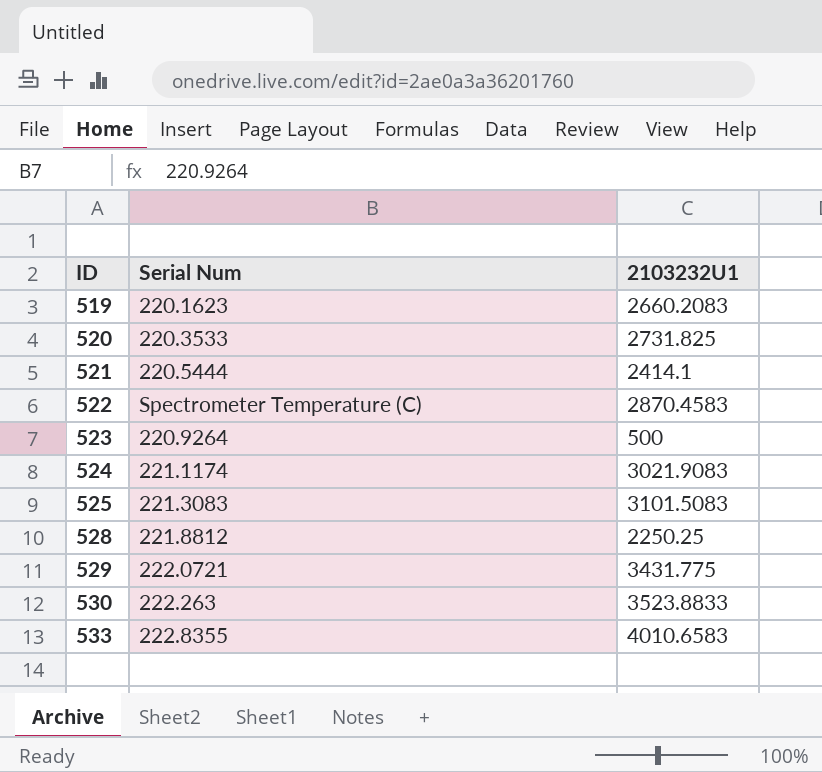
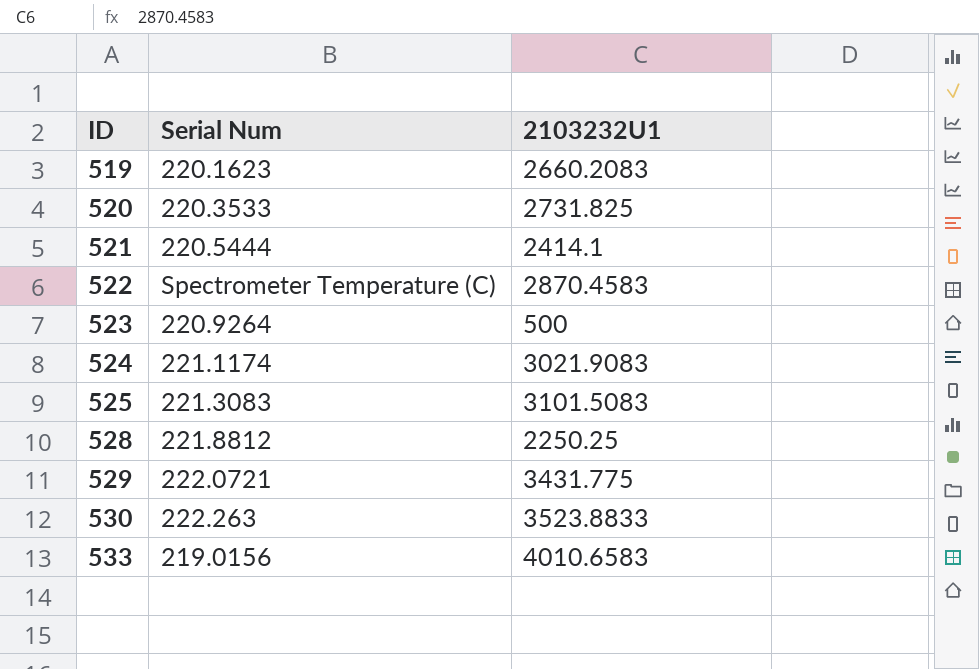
533 | Serial Num: 222.8355 -> 219.0156

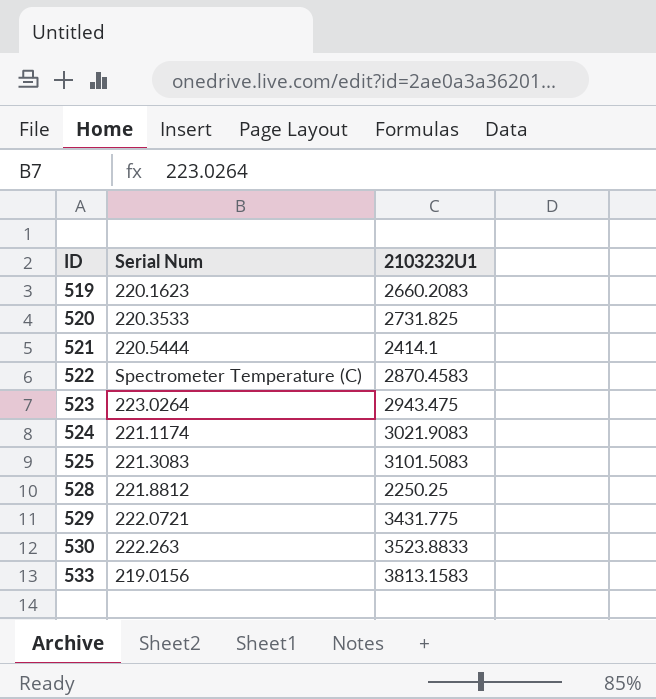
523 | Serial Num: 220.9264 -> 223.0264
523 | 2103232U1: 500 -> 2943.475
533 | 2103232U1: 4010.6583 -> 3813.1583

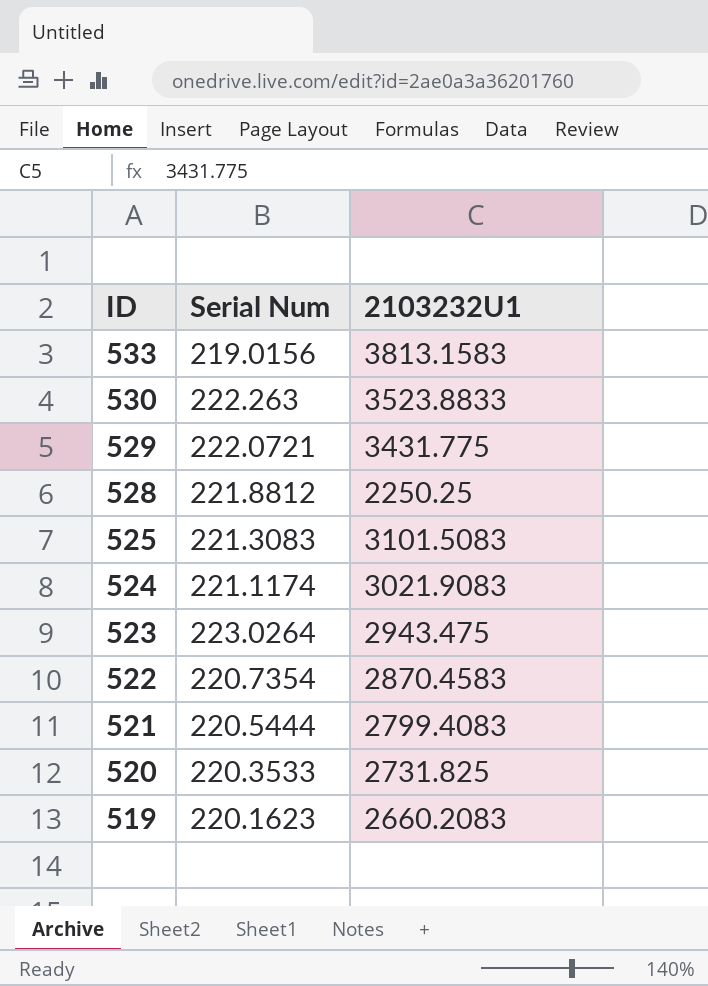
row order: ID ascending -> ID descending
522 | Serial Num: Spectrometer Temperature (C) -> 220.7354
521 | 2103232U1: 2414.1 -> 2799.4083

